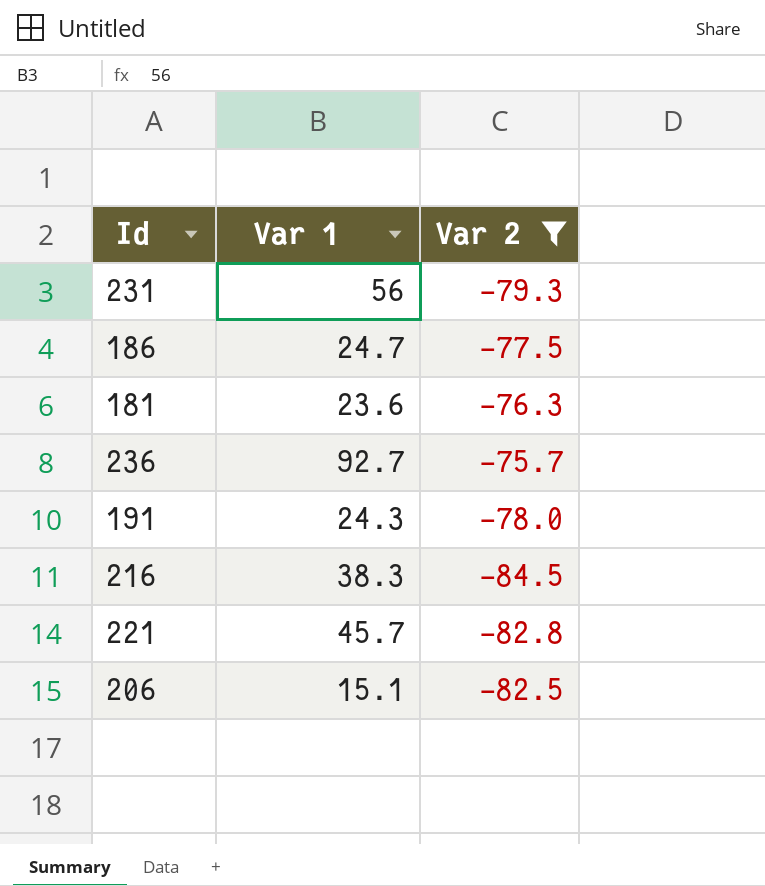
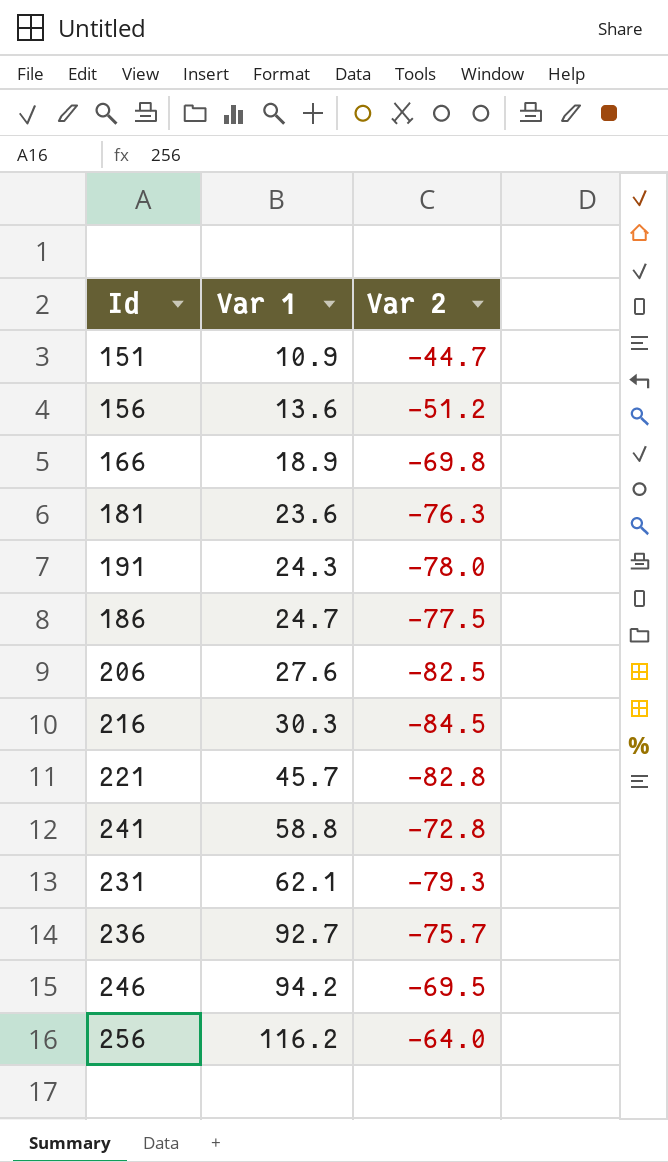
filter: Var 2 <= -75.7 -> none
row order: none -> Var 1 ascending
206 | Var 1: 15.1 -> 27.6
216 | Var 1: 38.3 -> 30.3
231 | Var 1: 56 -> 62.1

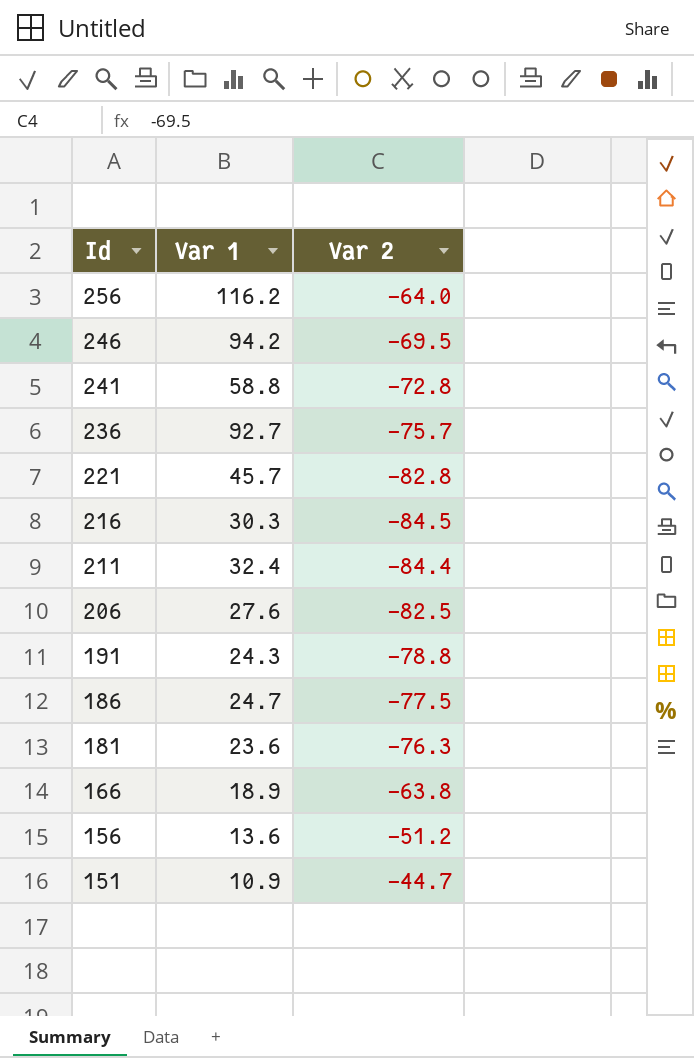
row order: Var 1 ascending -> Id descending
row 231: 62.1 | -79.3 -> none
row 211: none -> 32.4 | -84.4
191 | Var 2: -78.0 -> -78.8
166 | Var 2: -69.8 -> -63.8

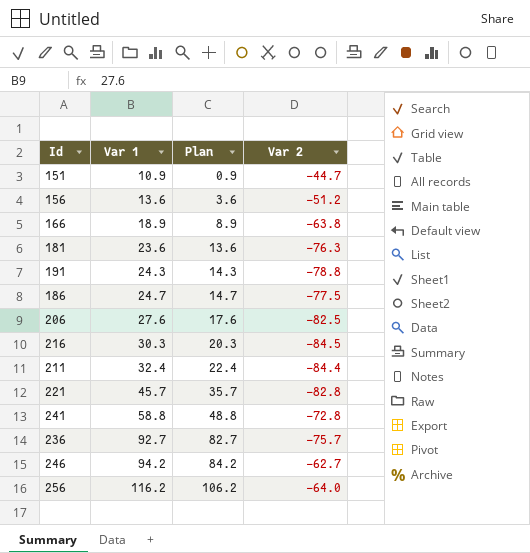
row order: Id descending -> Var 1 ascending
column Plan | formula: none -> [Var 1] - 10
246 | Var 2: -69.5 -> -62.7

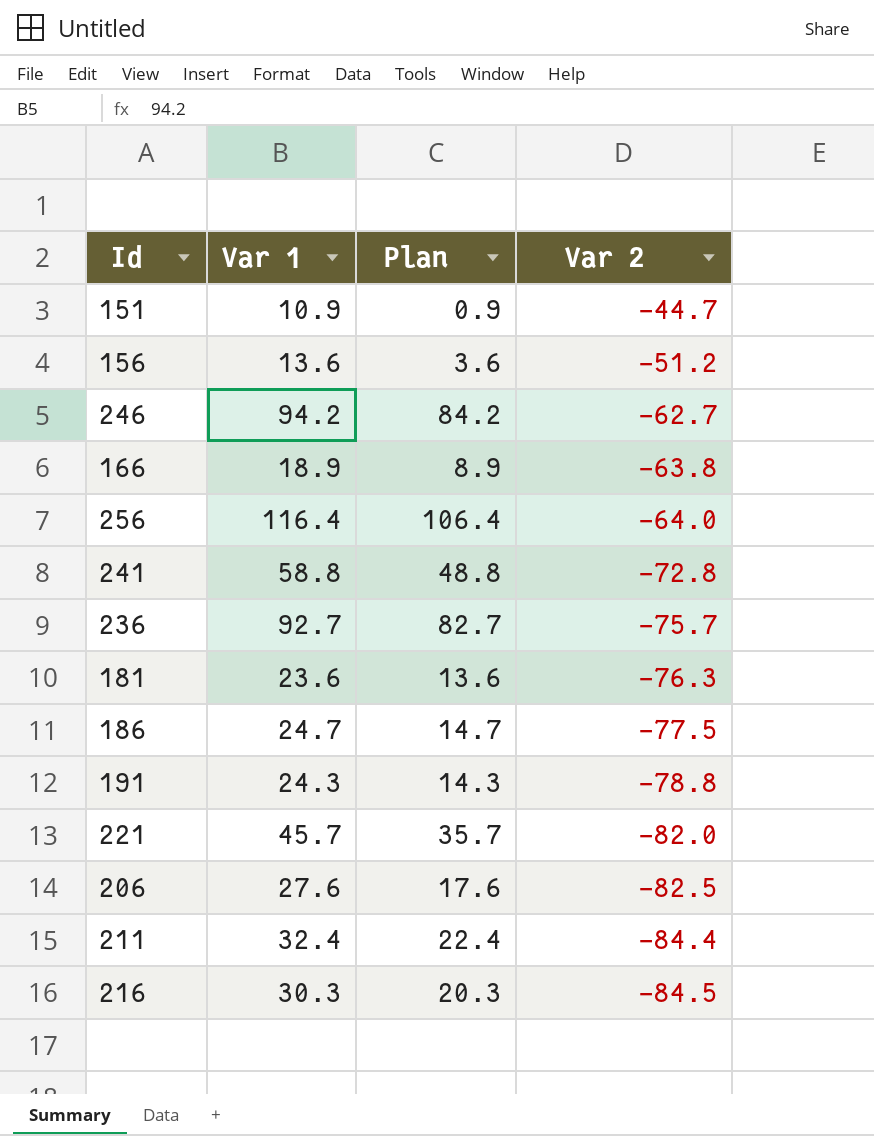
row order: Var 1 ascending -> Var 2 descending
256 | Var 1: 116.2 -> 116.4
256 | Plan: 106.2 -> 106.4
221 | Var 2: -82.8 -> -82.0

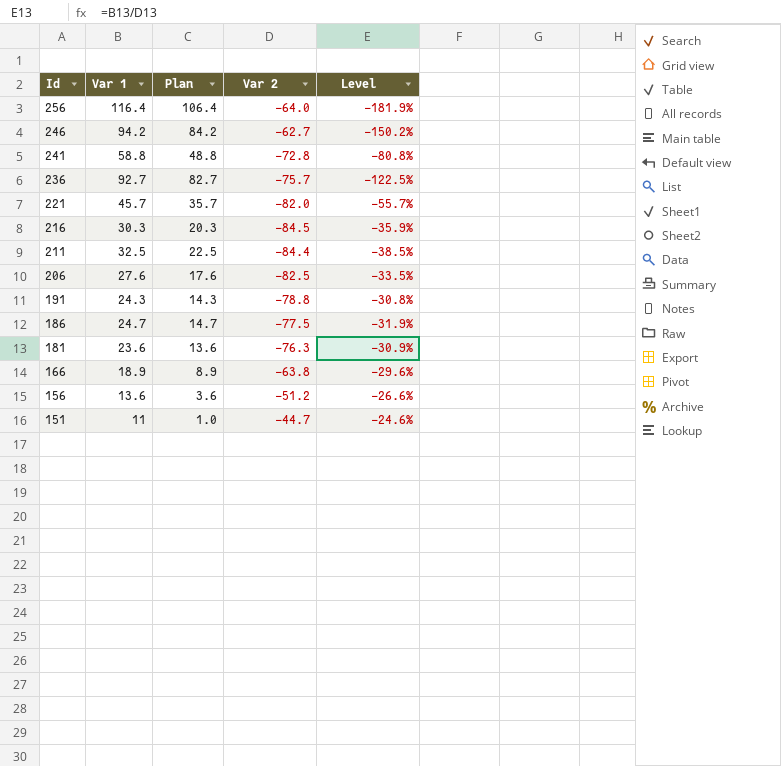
row order: Var 2 descending -> Id descending
column Level | formula: none -> [Var 1] / [Var 2]
211 | Var 1: 32.4 -> 32.5
211 | Plan: 22.4 -> 22.5
151 | Var 1: 10.9 -> 11
151 | Plan: 0.9 -> 1.0

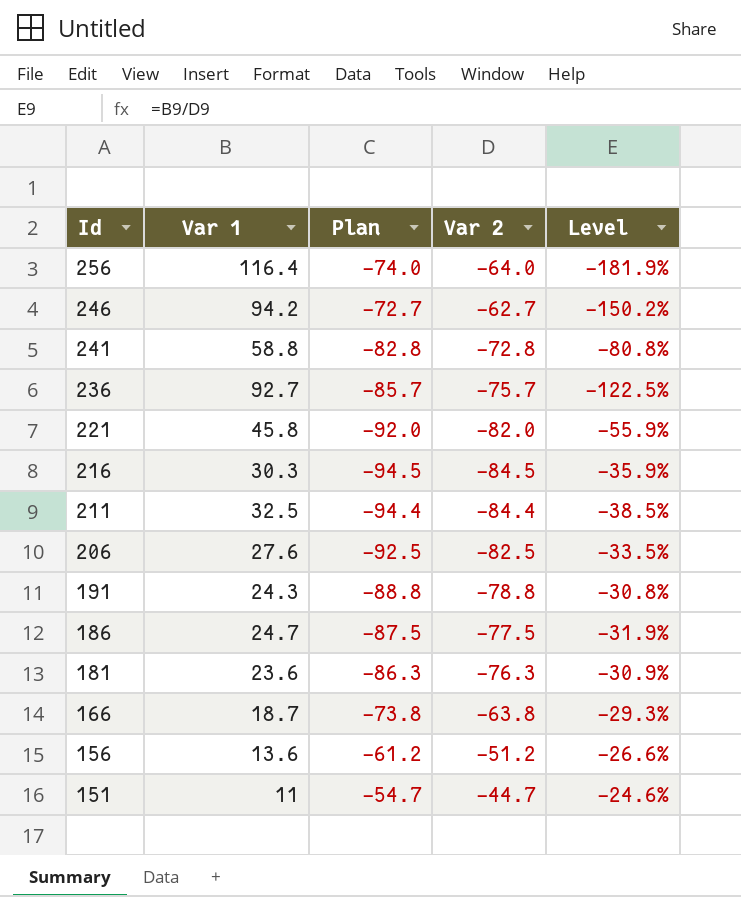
column Plan | formula: [Var 1] - 10 -> [Var 2] - 10
221 | Var 1: 45.7 -> 45.8
221 | Level: -55.7% -> -55.9%
166 | Var 1: 18.9 -> 18.7
166 | Level: -29.6% -> -29.3%

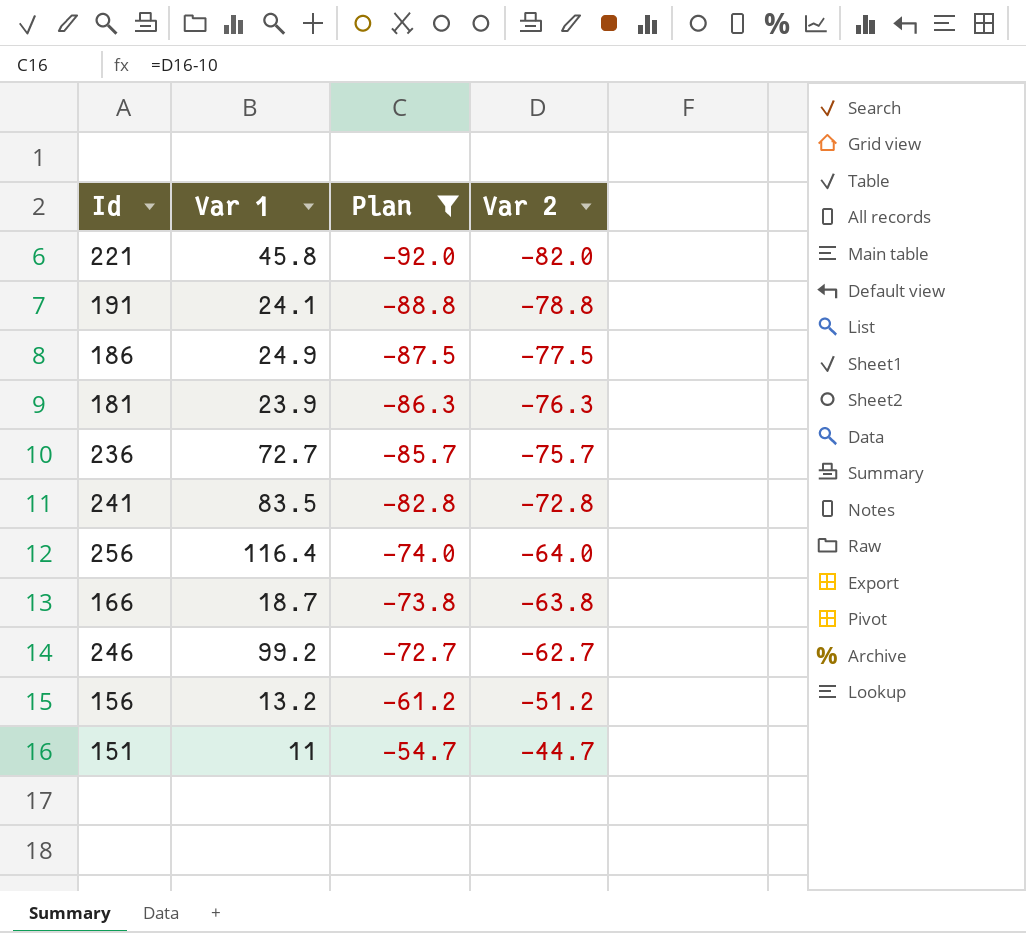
filter: none -> Plan >= -92.0
row order: Id descending -> Plan ascending
column Level | formula: [Var 1] / [Var 2] -> none
191 | Var 1: 24.3 -> 24.1
186 | Var 1: 24.7 -> 24.9
181 | Var 1: 23.6 -> 23.9
236 | Var 1: 92.7 -> 72.7
241 | Var 1: 58.8 -> 83.5
246 | Var 1: 94.2 -> 99.2
156 | Var 1: 13.6 -> 13.2

